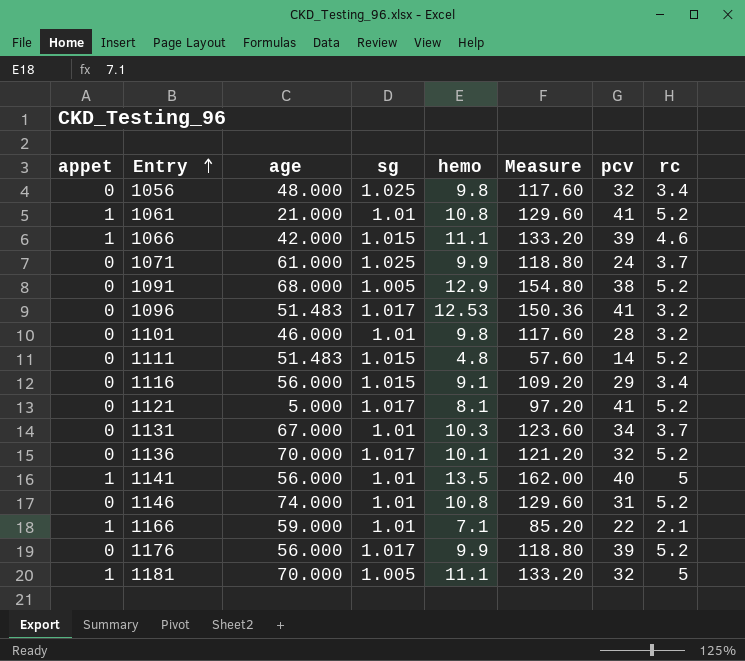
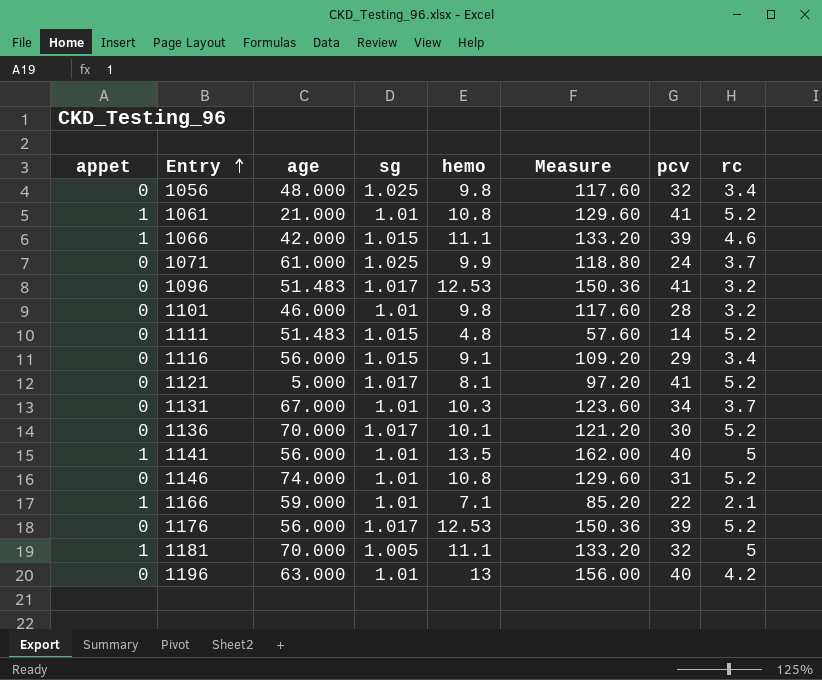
row 1091: 0 | 68.000 | 1.005 | 12.9 | 154.80 | 38 | 5.2 -> none
1136 | pcv: 32 -> 30
1176 | hemo: 9.9 -> 12.53
1176 | Measure: 118.80 -> 150.36
row 1196: none -> 0 | 63.000 | 1.01 | 13 | 156.00 | 40 | 4.2

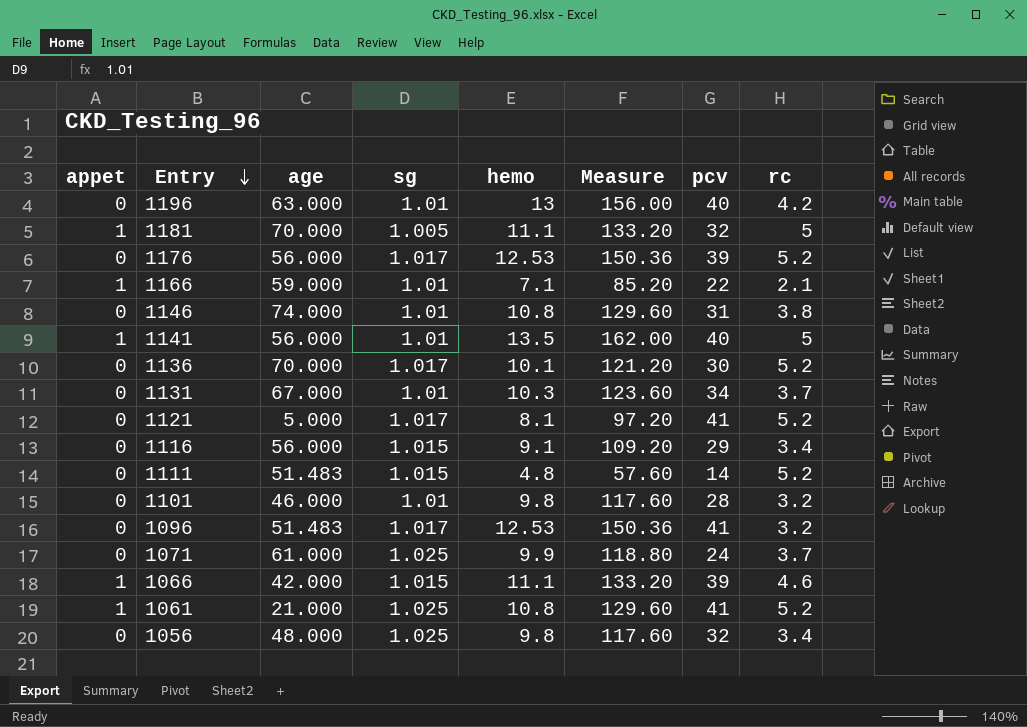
row order: Entry ascending -> Entry descending
1146 | rc: 5.2 -> 3.8
1061 | sg: 1.01 -> 1.025

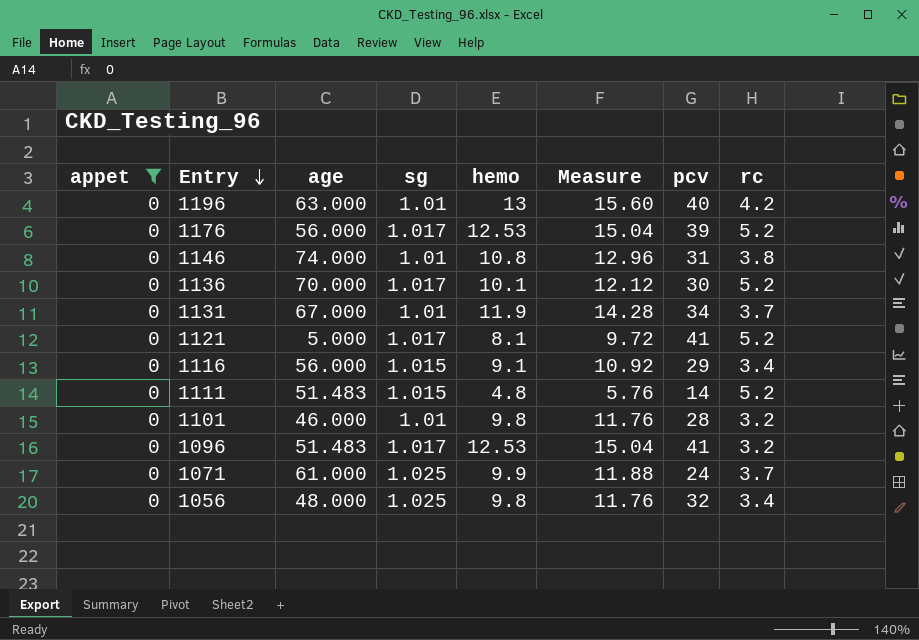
filter: none -> appet = 0
column Measure | formula: [hemo] * 12 -> [hemo] * 1.2
1131 | hemo: 10.3 -> 11.9

